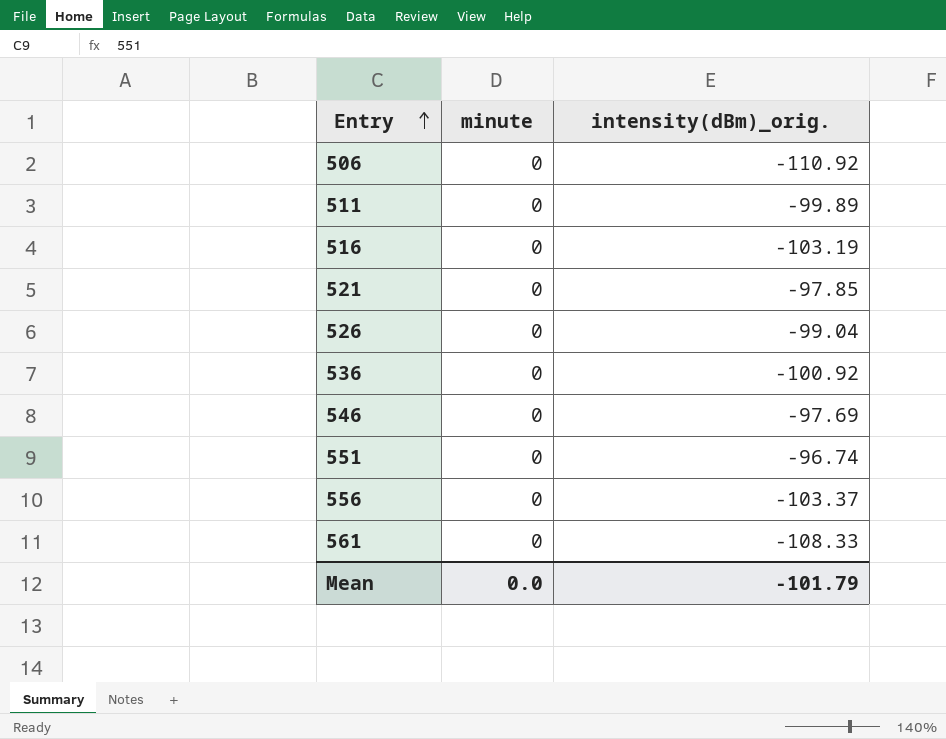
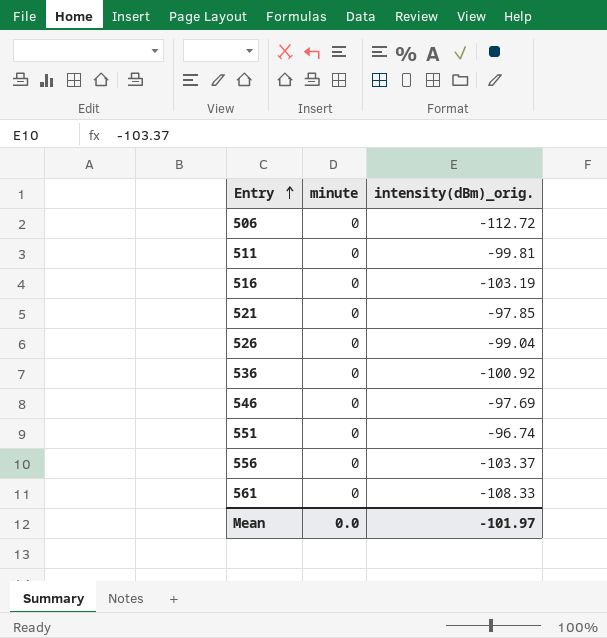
506 | intensity(dBm)_orig.: -110.92 -> -112.72
511 | intensity(dBm)_orig.: -99.89 -> -99.81
Mean | intensity(dBm)_orig.: -101.79 -> -101.97

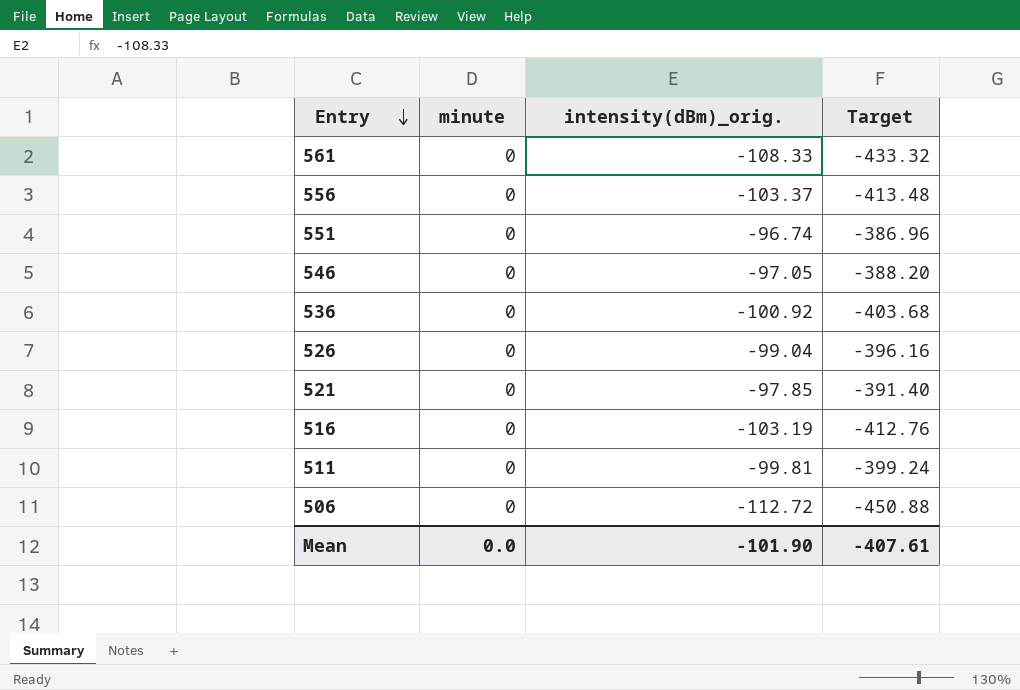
row order: Entry ascending -> Entry descending
column Target | formula: none -> [intensity(dBm)_orig.] * 4
546 | intensity(dBm)_orig.: -97.69 -> -97.05
Mean | intensity(dBm)_orig.: -101.97 -> -101.90

